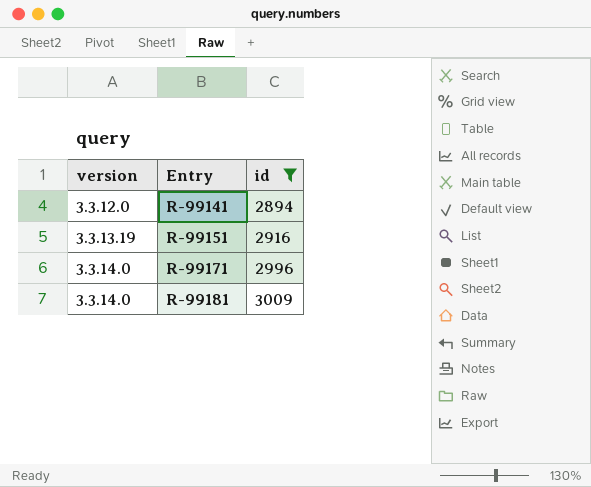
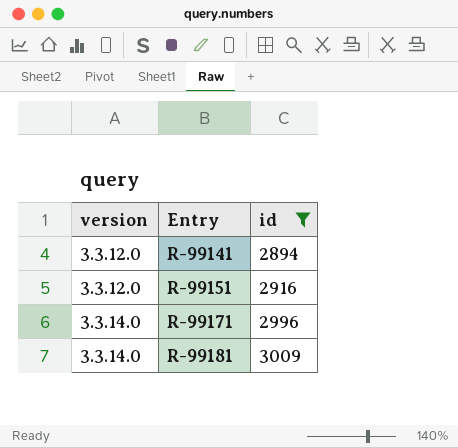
R-99151 | version: 3.3.13.19 -> 3.3.12.0

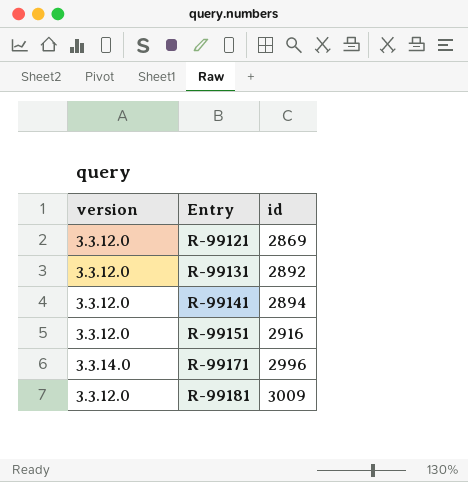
filter: id >= 2894 -> none
R-99181 | version: 3.3.14.0 -> 3.3.12.0

